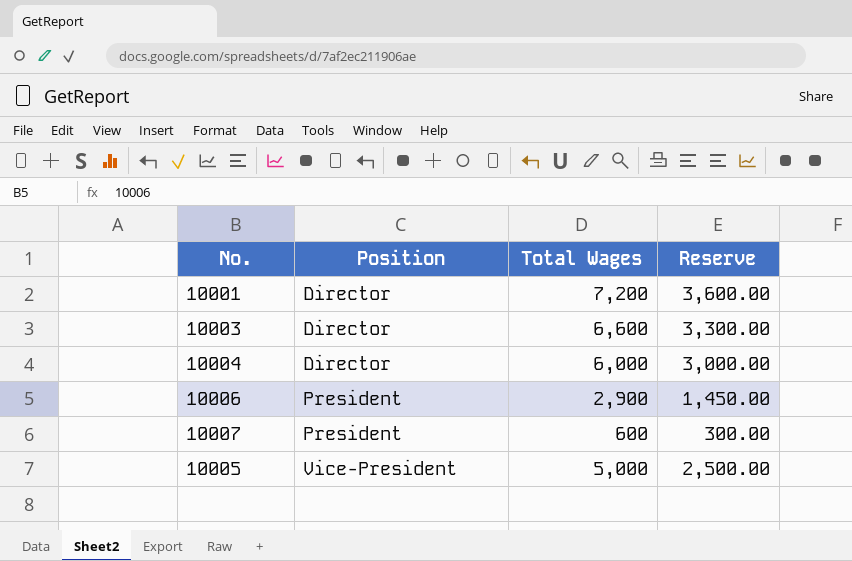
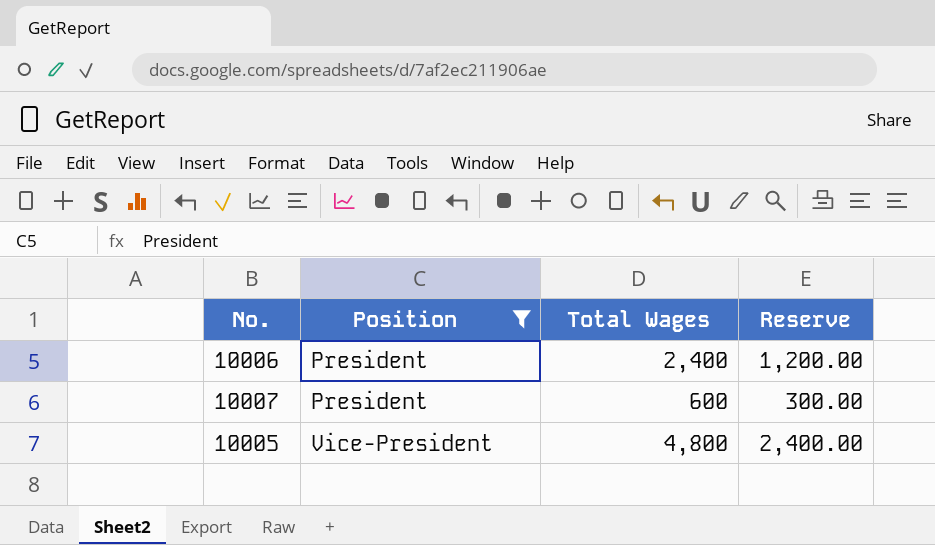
filter: none -> Position != Director
10006 | Total Wages: 2,900 -> 2,400
10006 | Reserve: 1,450.00 -> 1,200.00
10005 | Total Wages: 5,000 -> 4,800
10005 | Reserve: 2,500.00 -> 2,400.00

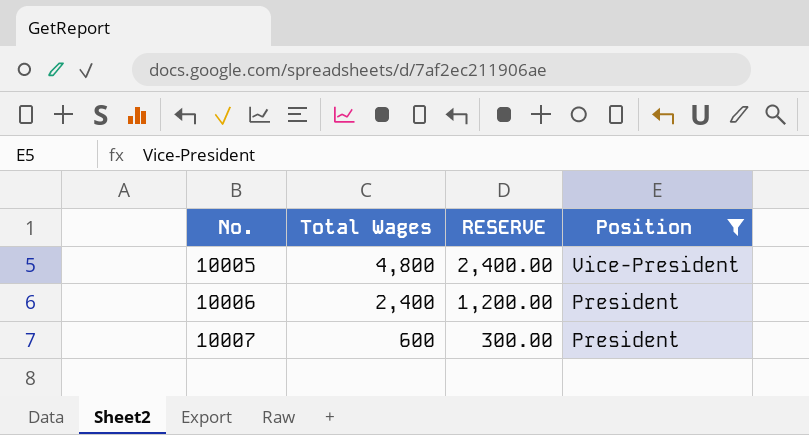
row order: Position ascending -> No. ascending
column name: Reserve -> RESERVE
column Position | position: 2 -> 4

